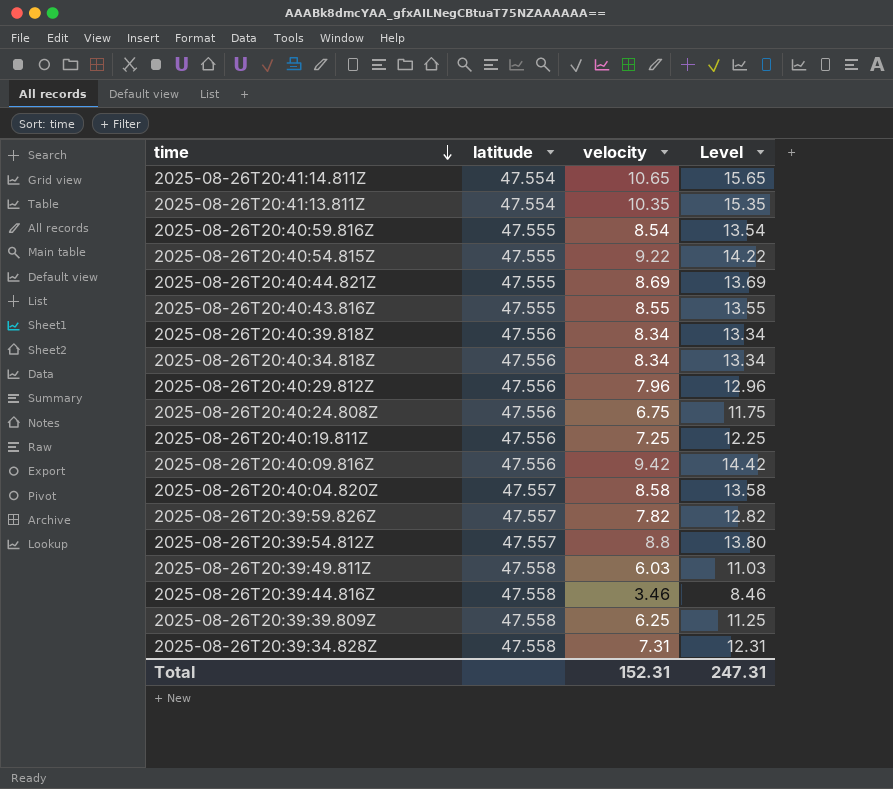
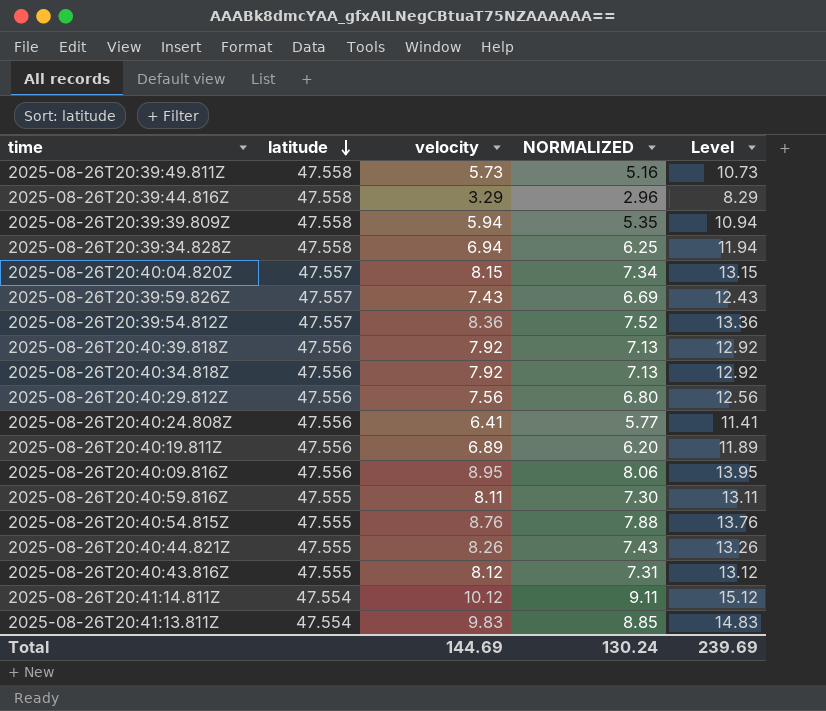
row order: time descending -> latitude descending
column NORMALIZED | formula: none -> [velocity] * 0.9
2025-08-26T20:39:49.811Z | velocity: 6.03 -> 5.73
2025-08-26T20:39:49.811Z | Level: 11.03 -> 10.73
2025-08-26T20:39:44.816Z | velocity: 3.46 -> 3.29
2025-08-26T20:39:44.816Z | Level: 8.46 -> 8.29
2025-08-26T20:39:39.809Z | velocity: 6.25 -> 5.94
2025-08-26T20:39:39.809Z | Level: 11.25 -> 10.94
2025-08-26T20:39:34.828Z | velocity: 7.31 -> 6.94
2025-08-26T20:39:34.828Z | Level: 12.31 -> 11.94
2025-08-26T20:40:04.820Z | velocity: 8.58 -> 8.15
2025-08-26T20:40:04.820Z | Level: 13.58 -> 13.15
2025-08-26T20:39:59.826Z | velocity: 7.82 -> 7.43
2025-08-26T20:39:59.826Z | Level: 12.82 -> 12.43
2025-08-26T20:39:54.812Z | velocity: 8.8 -> 8.36
2025-08-26T20:39:54.812Z | Level: 13.80 -> 13.36
2025-08-26T20:40:39.818Z | velocity: 8.34 -> 7.92
2025-08-26T20:40:39.818Z | Level: 13.34 -> 12.92
2025-08-26T20:40:34.818Z | velocity: 8.34 -> 7.92
2025-08-26T20:40:34.818Z | Level: 13.34 -> 12.92
2025-08-26T20:40:29.812Z | velocity: 7.96 -> 7.56
2025-08-26T20:40:29.812Z | Level: 12.96 -> 12.56
2025-08-26T20:40:24.808Z | velocity: 6.75 -> 6.41
2025-08-26T20:40:24.808Z | Level: 11.75 -> 11.41
2025-08-26T20:40:19.811Z | velocity: 7.25 -> 6.89
2025-08-26T20:40:19.811Z | Level: 12.25 -> 11.89
2025-08-26T20:40:09.816Z | velocity: 9.42 -> 8.95
2025-08-26T20:40:09.816Z | Level: 14.42 -> 13.95
2025-08-26T20:40:59.816Z | velocity: 8.54 -> 8.11
2025-08-26T20:40:59.816Z | Level: 13.54 -> 13.11
2025-08-26T20:40:54.815Z | velocity: 9.22 -> 8.76
2025-08-26T20:40:54.815Z | Level: 14.22 -> 13.76
2025-08-26T20:40:44.821Z | velocity: 8.69 -> 8.26
2025-08-26T20:40:44.821Z | Level: 13.69 -> 13.26
2025-08-26T20:40:43.816Z | velocity: 8.55 -> 8.12
2025-08-26T20:40:43.816Z | Level: 13.55 -> 13.12
2025-08-26T20:41:14.811Z | velocity: 10.65 -> 10.12
2025-08-26T20:41:14.811Z | Level: 15.65 -> 15.12
2025-08-26T20:41:13.811Z | velocity: 10.35 -> 9.83
2025-08-26T20:41:13.811Z | Level: 15.35 -> 14.83
Total | velocity: 152.31 -> 144.69
Total | Level: 247.31 -> 239.69

